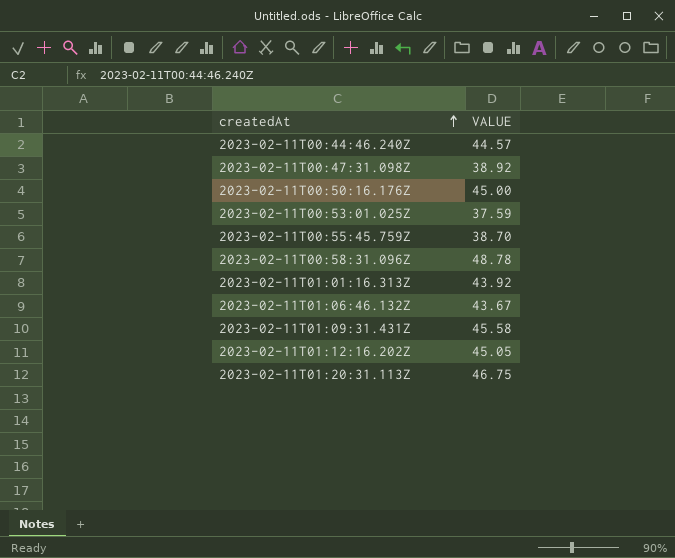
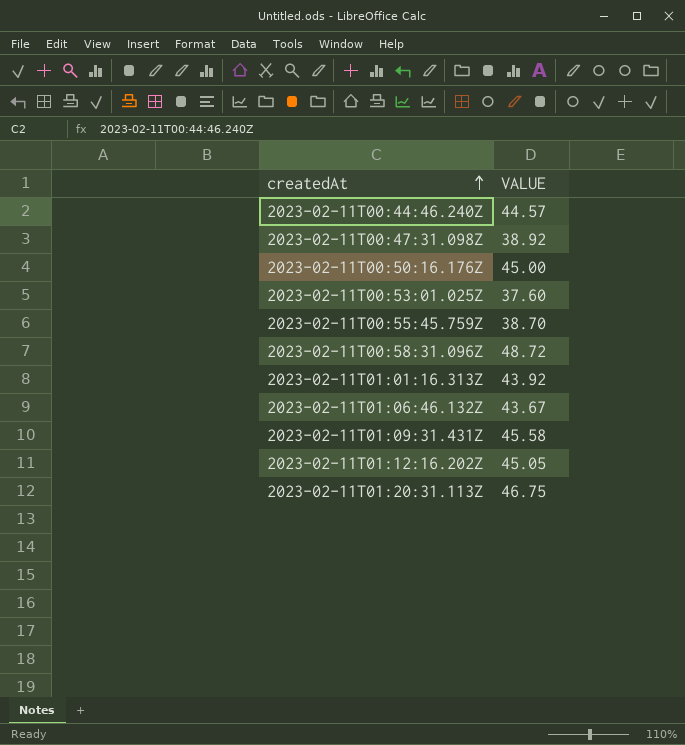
2023-02-11T00:53:01.025Z | VALUE: 37.59 -> 37.60
2023-02-11T00:58:31.096Z | VALUE: 48.78 -> 48.72

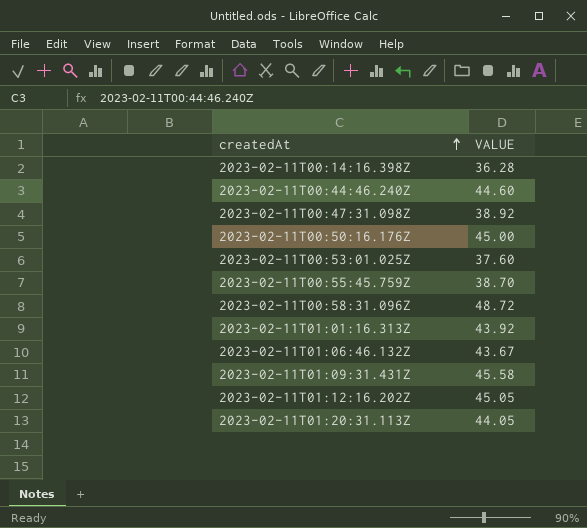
row 2023-02-11T00:14:16.398Z: none -> 36.28
2023-02-11T00:44:46.240Z | VALUE: 44.57 -> 44.60
2023-02-11T01:20:31.113Z | VALUE: 46.75 -> 44.05

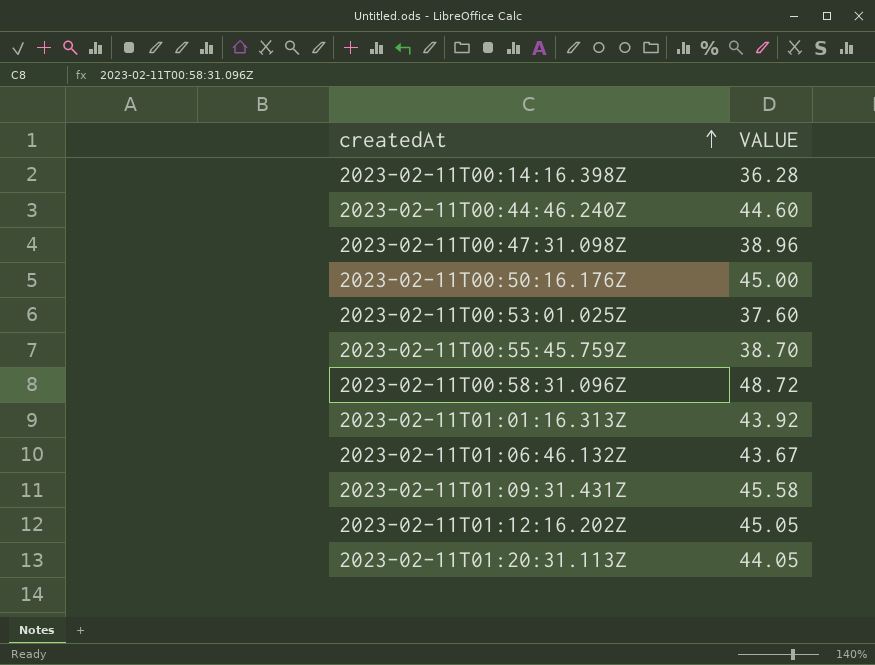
2023-02-11T00:47:31.098Z | VALUE: 38.92 -> 38.96

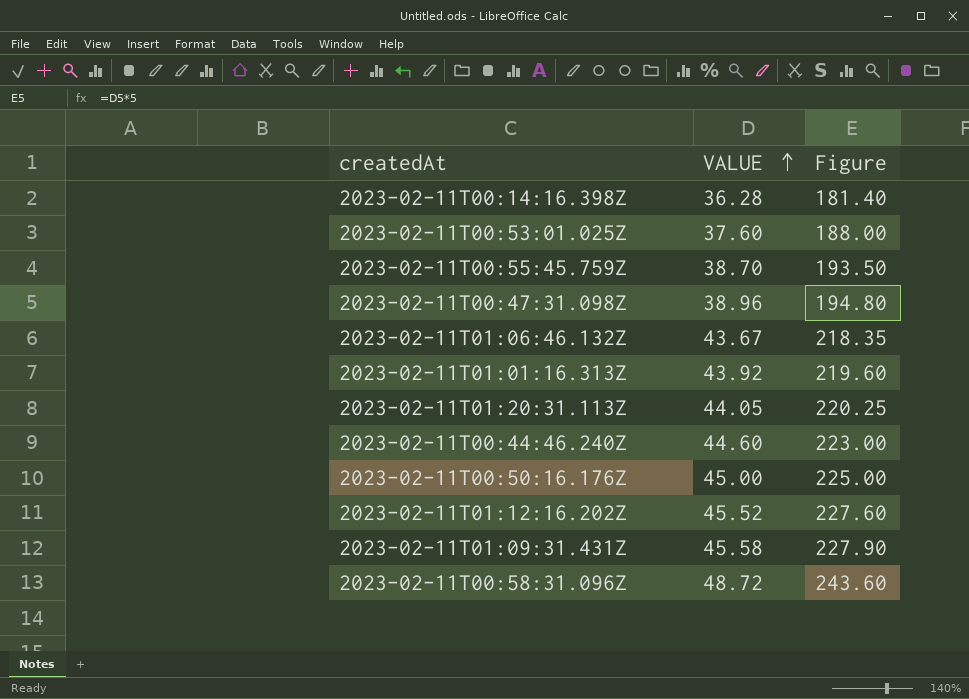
row order: createdAt ascending -> VALUE ascending
column Figure | formula: none -> [VALUE] * 5
2023-02-11T01:12:16.202Z | VALUE: 45.05 -> 45.52

